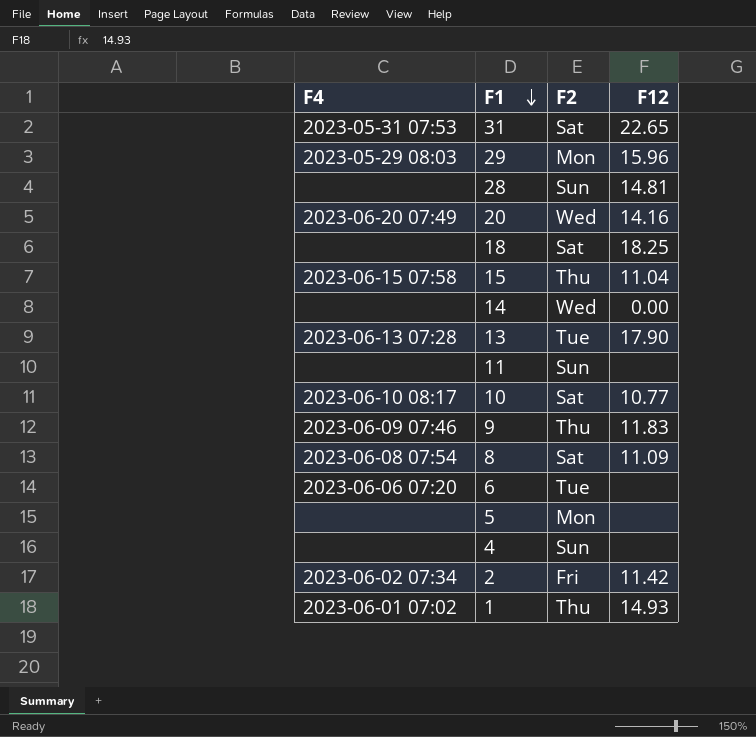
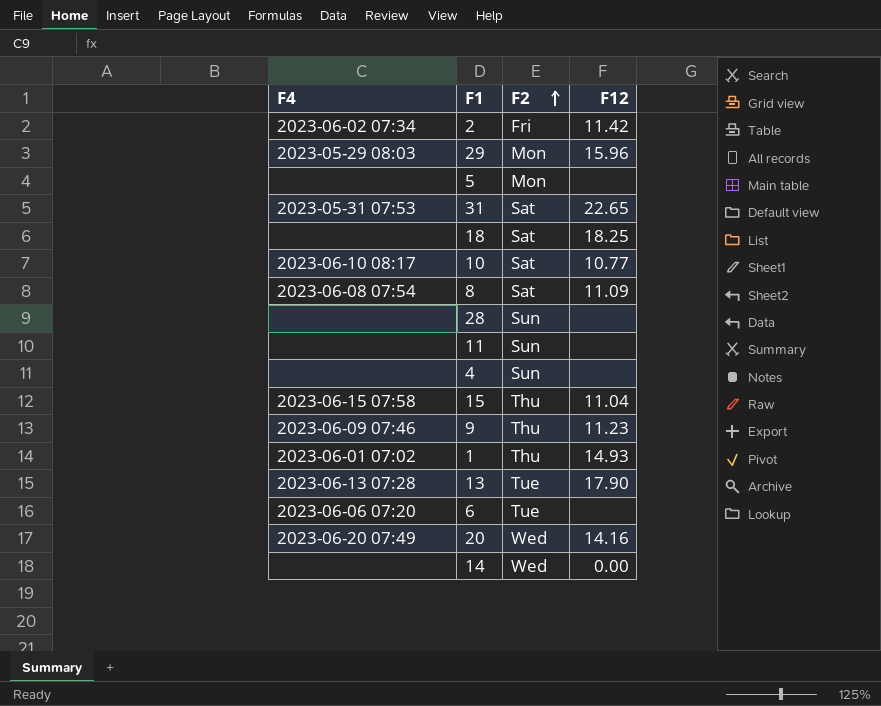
row order: F1 descending -> F2 ascending
28 | F12: 14.81 -> none
9 | F12: 11.83 -> 11.23

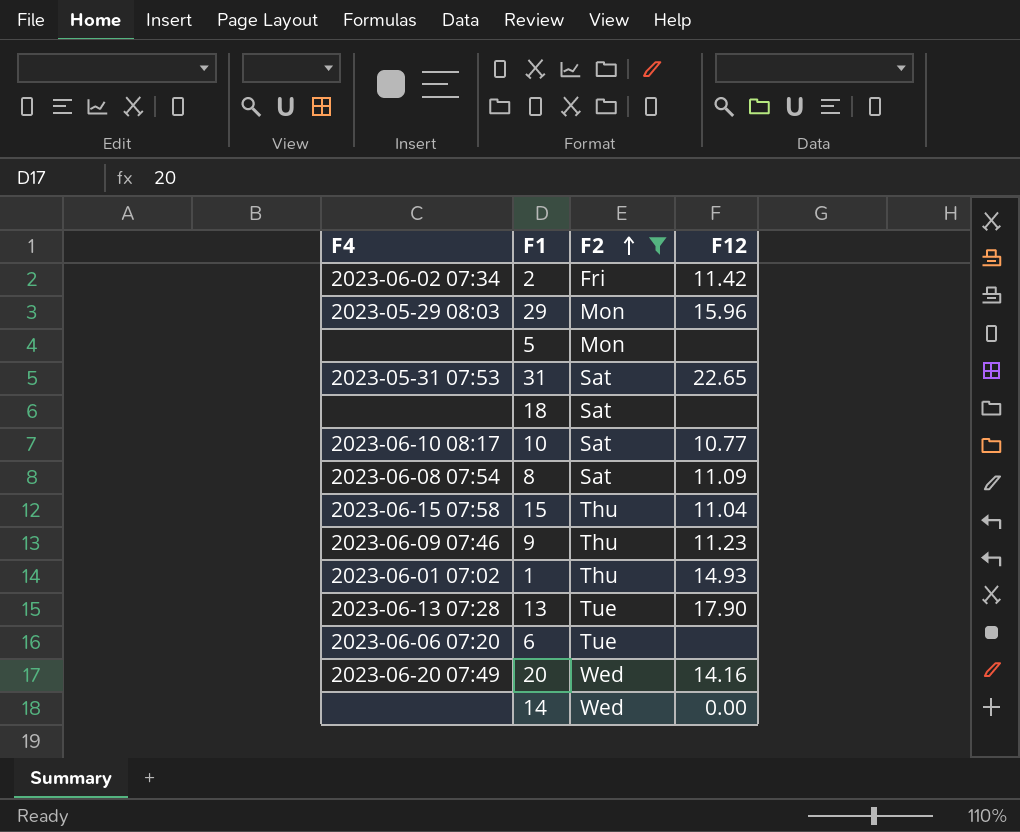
filter: none -> F2 != Sun
18 | F12: 18.25 -> none

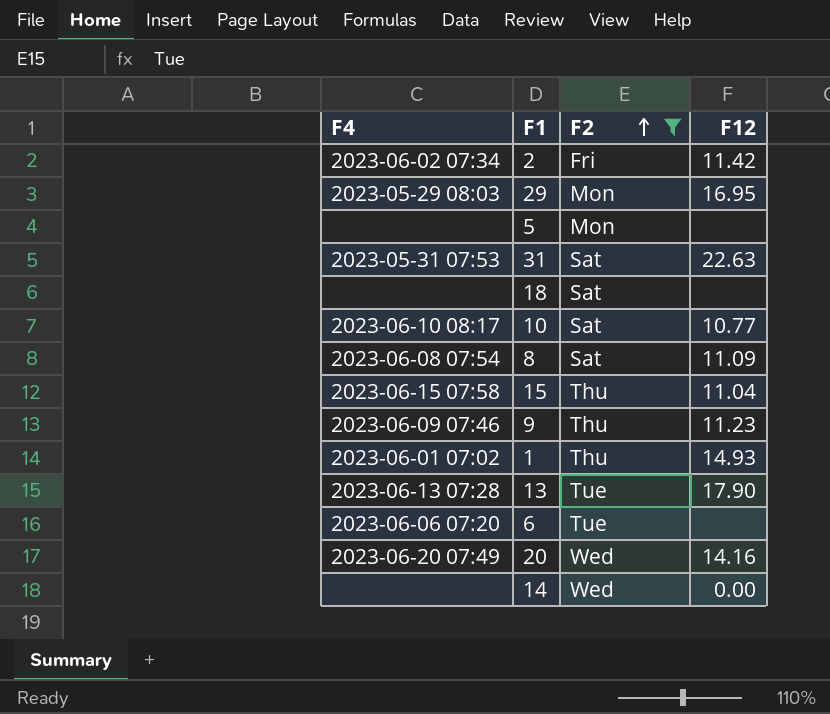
29 | F12: 15.96 -> 16.95
31 | F12: 22.65 -> 22.63

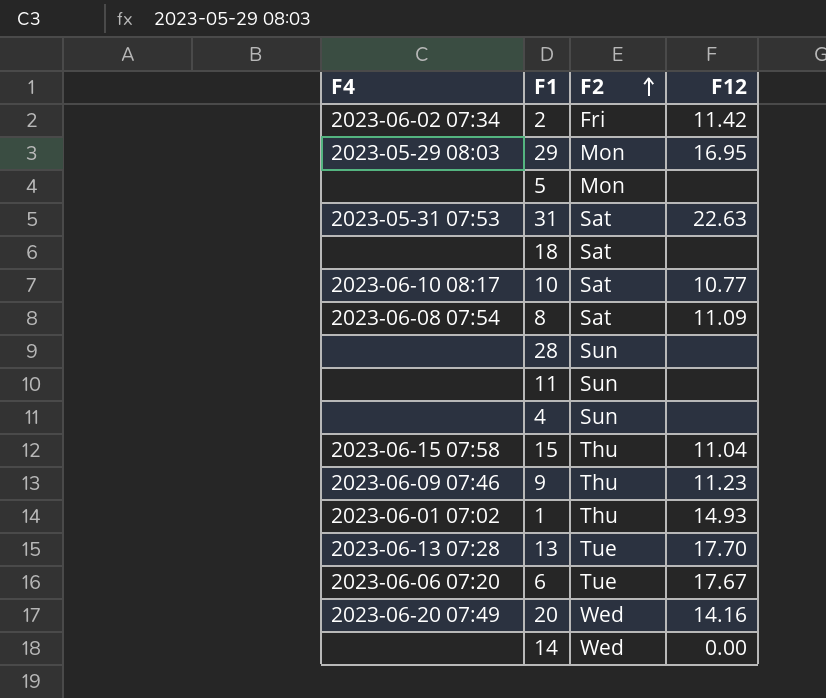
filter: F2 != Sun -> none
13 | F12: 17.90 -> 17.70
6 | F12: none -> 17.67

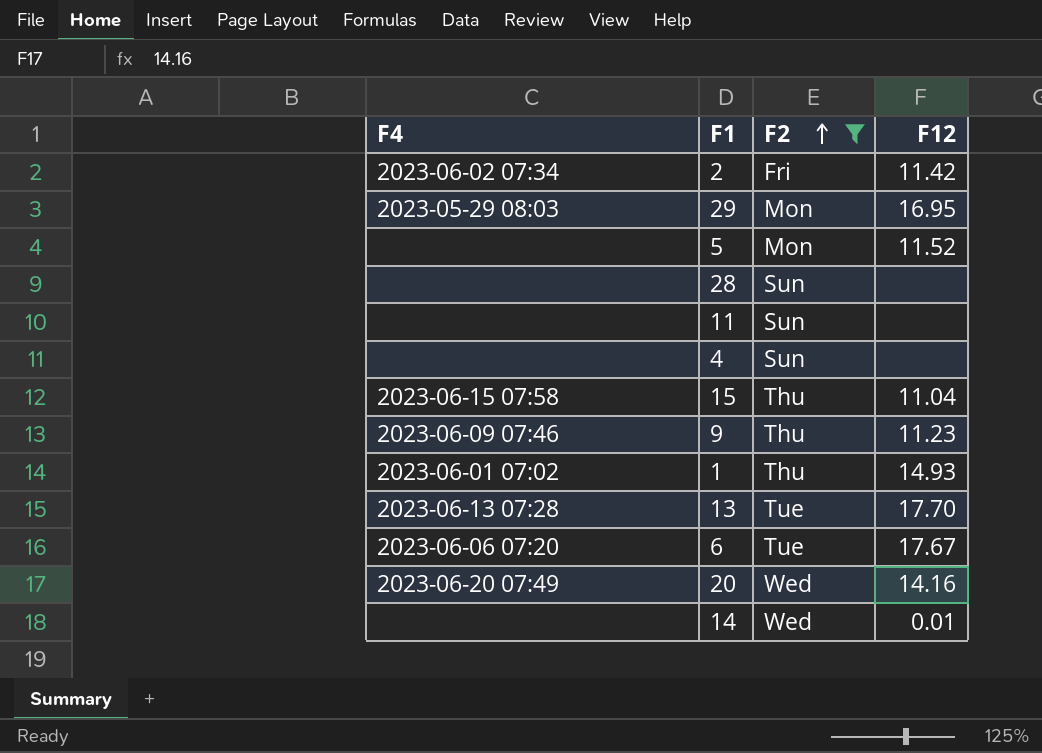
filter: none -> F2 != Sat
5 | F12: none -> 11.52
14 | F12: 0.00 -> 0.01

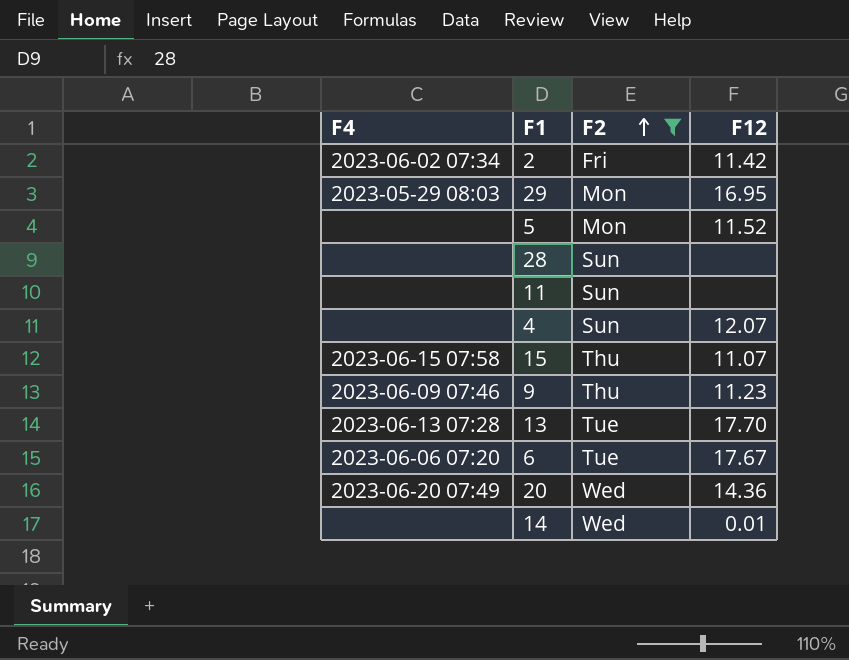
row 1: 2023-06-01 07:02 | Thu | 14.93 -> none
4 | F12: none -> 12.07
15 | F12: 11.04 -> 11.07
20 | F12: 14.16 -> 14.36

